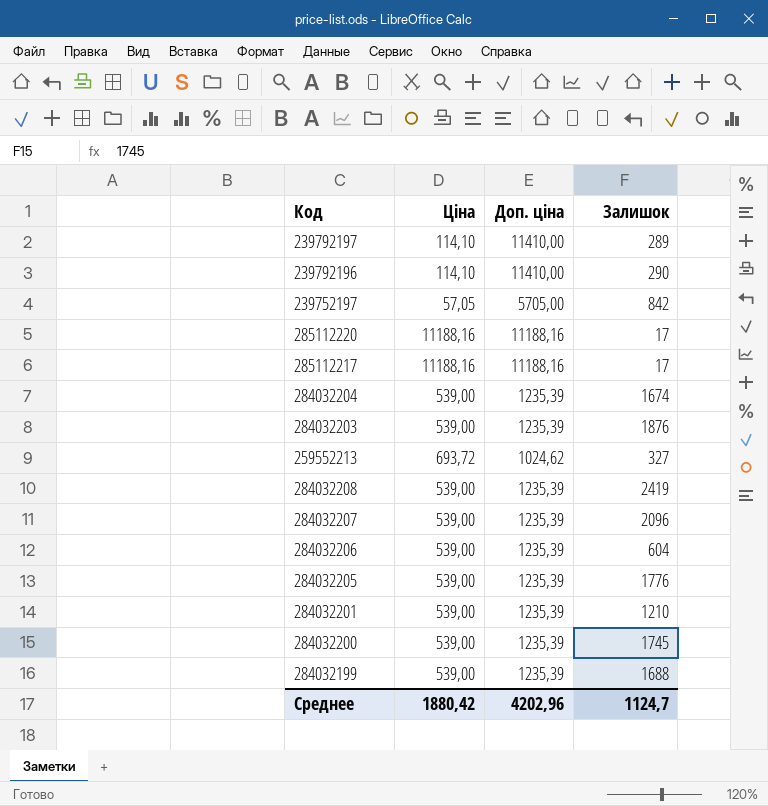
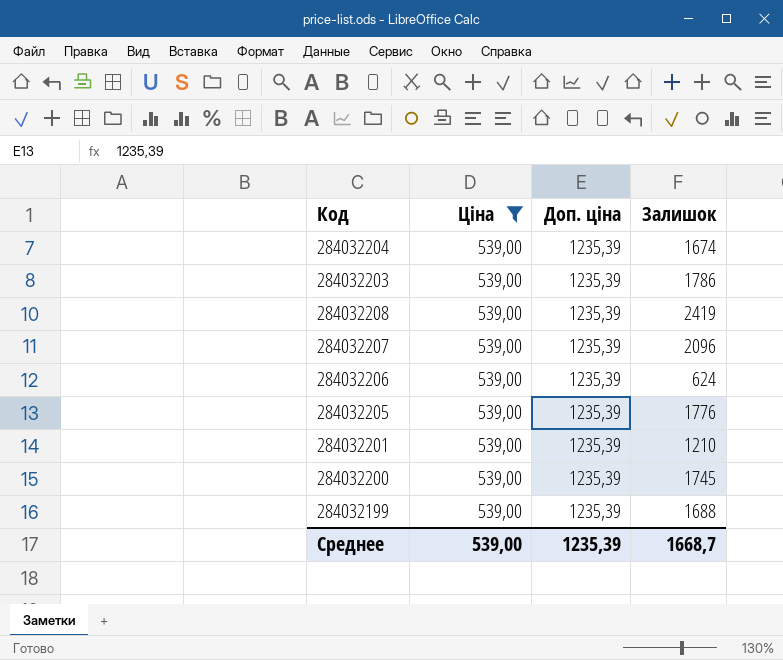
filter: none -> Ціна = 539,00
284032203 | Залишок: 1876 -> 1786
284032206 | Залишок: 604 -> 624
Среднее | Ціна: 1880,42 -> 539,00
Среднее | Доп. ціна: 4202,96 -> 1235,39
Среднее | Залишок: 1124,7 -> 1668,7

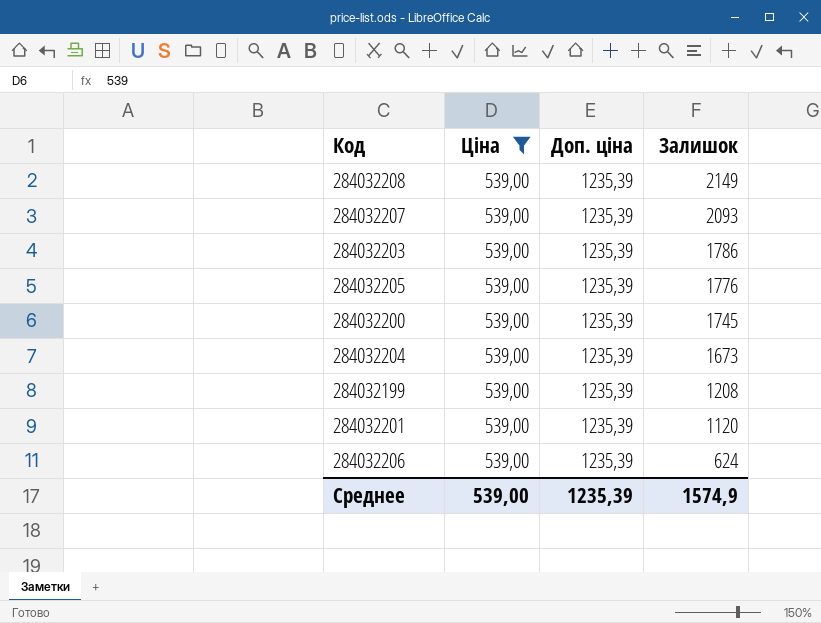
row order: none -> Залишок descending
284032208 | Залишок: 2419 -> 2149
284032207 | Залишок: 2096 -> 2093
284032204 | Залишок: 1674 -> 1673
284032199 | Залишок: 1688 -> 1208
284032201 | Залишок: 1210 -> 1120
Среднее | Залишок: 1668,7 -> 1574,9

